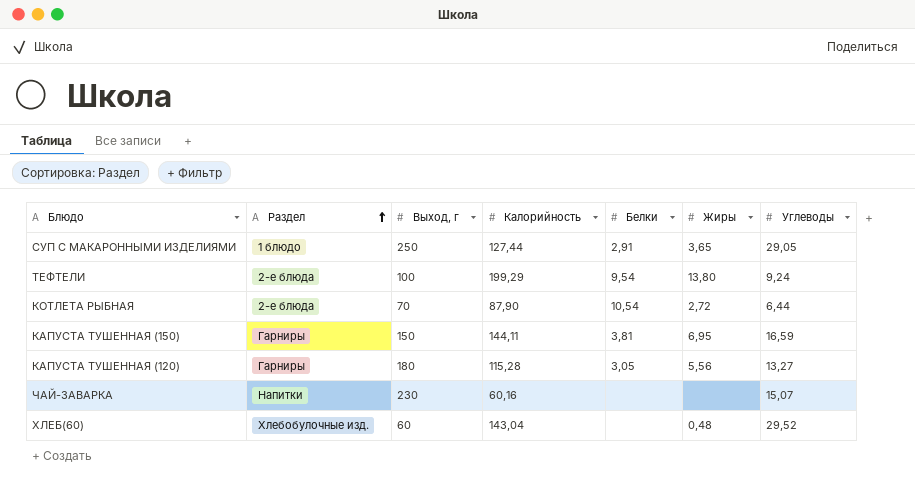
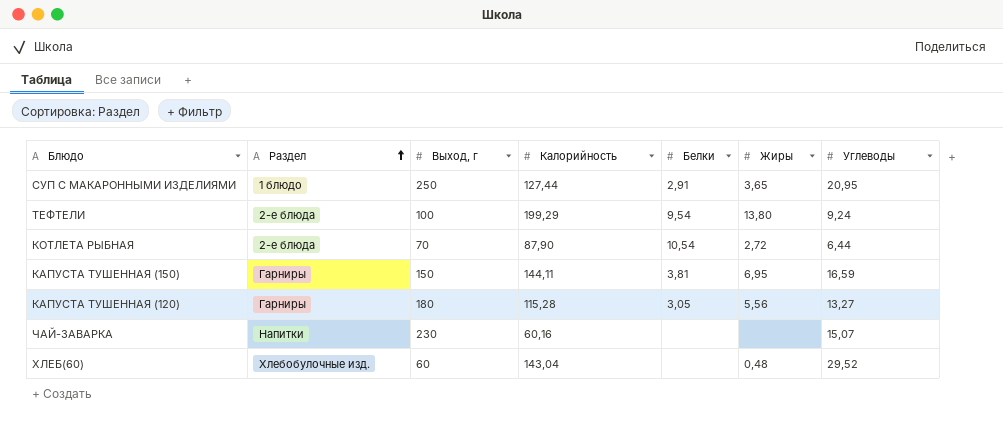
СУП С МАКАРОННЫМИ ИЗДЕЛИЯМИ | Углеводы: 29,05 -> 20,95

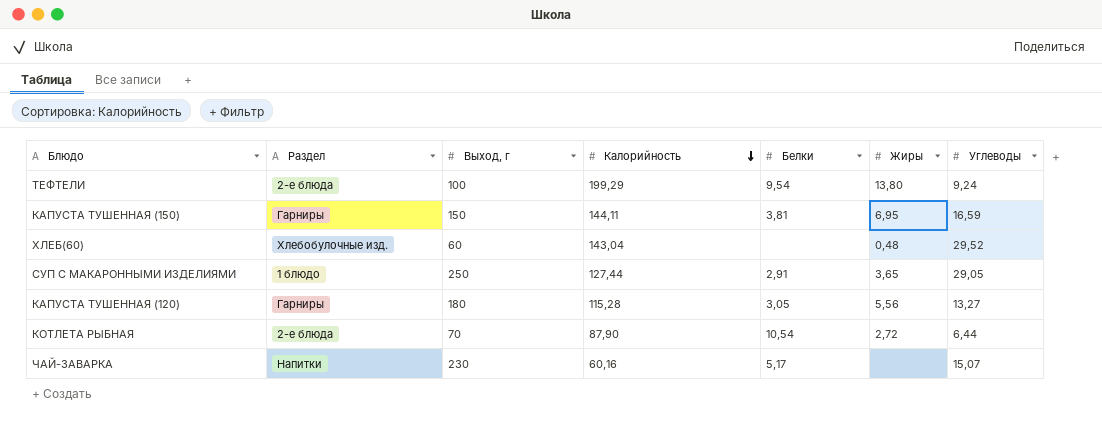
row order: Раздел ascending -> Калорийность descending
СУП С МАКАРОННЫМИ ИЗДЕЛИЯМИ | Углеводы: 20,95 -> 29,05
ЧАЙ-ЗАВАРКА | Белки: none -> 5,17

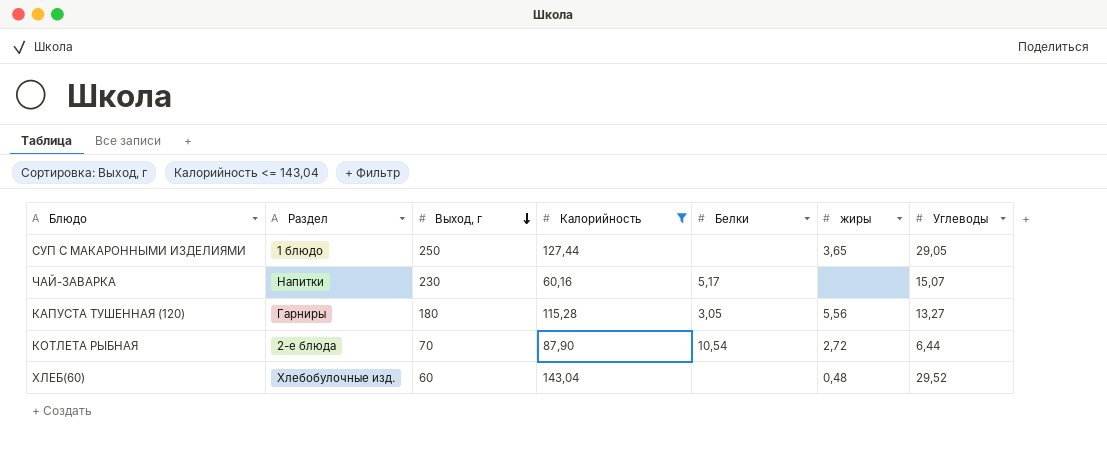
filter: none -> Калорийность <= 143,04
row order: Калорийность descending -> Выход, г descending
column name: Жиры -> жиры
СУП С МАКАРОННЫМИ ИЗДЕЛИЯМИ | Белки: 2,91 -> none

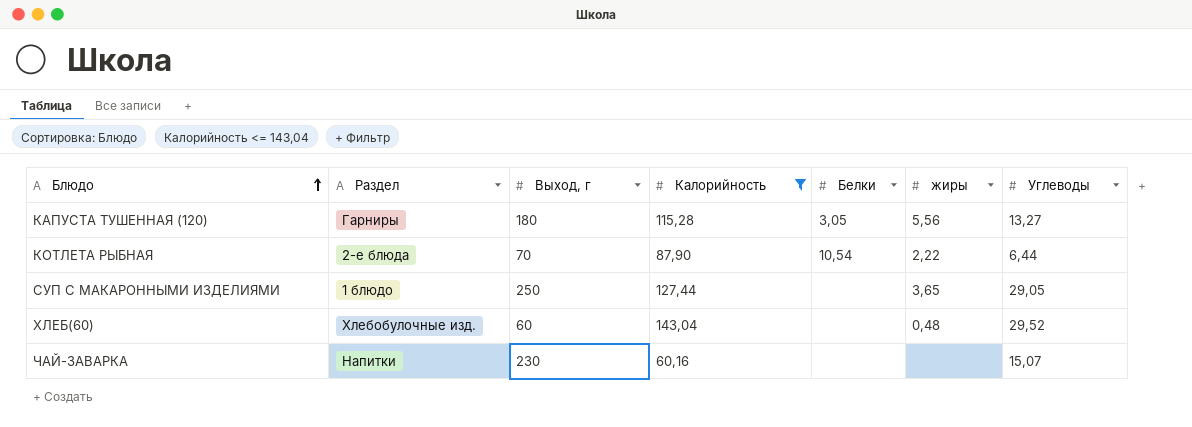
row order: Выход, г descending -> Блюдо ascending
КОТЛЕТА РЫБНАЯ | жиры: 2,72 -> 2,22
ЧАЙ-ЗАВАРКА | Белки: 5,17 -> none

